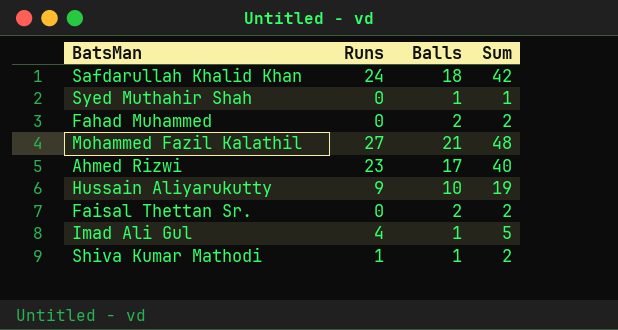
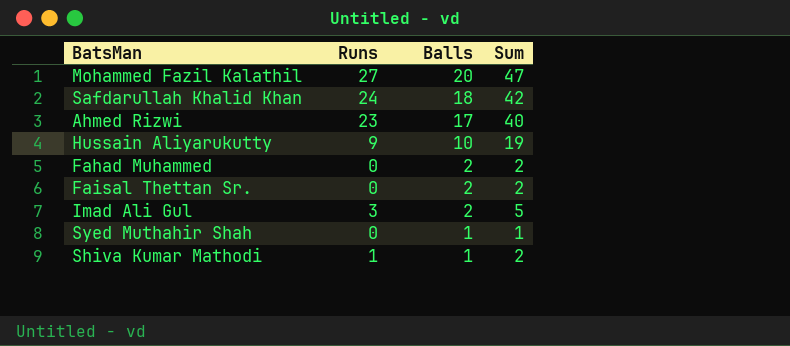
row order: none -> Balls descending
Mohammed Fazil Kalathil | Balls: 21 -> 20
Mohammed Fazil Kalathil | Sum: 48 -> 47
Imad Ali Gul | Runs: 4 -> 3
Imad Ali Gul | Balls: 1 -> 2

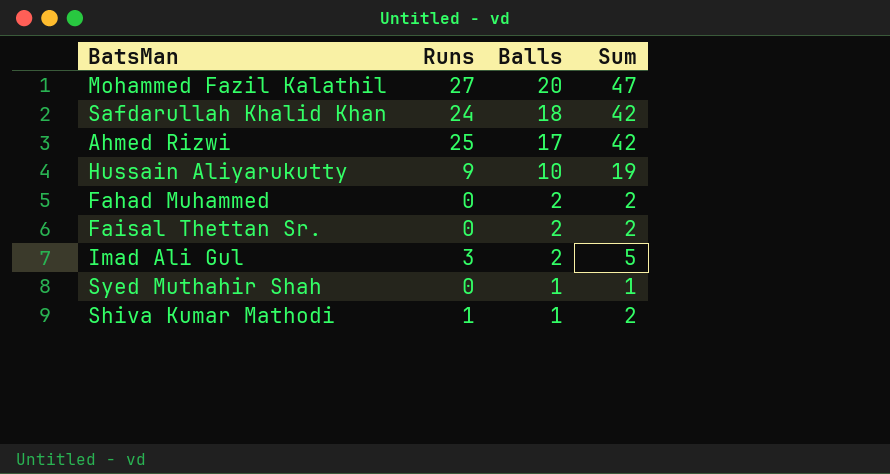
Ahmed Rizwi | Runs: 23 -> 25
Ahmed Rizwi | Sum: 40 -> 42

